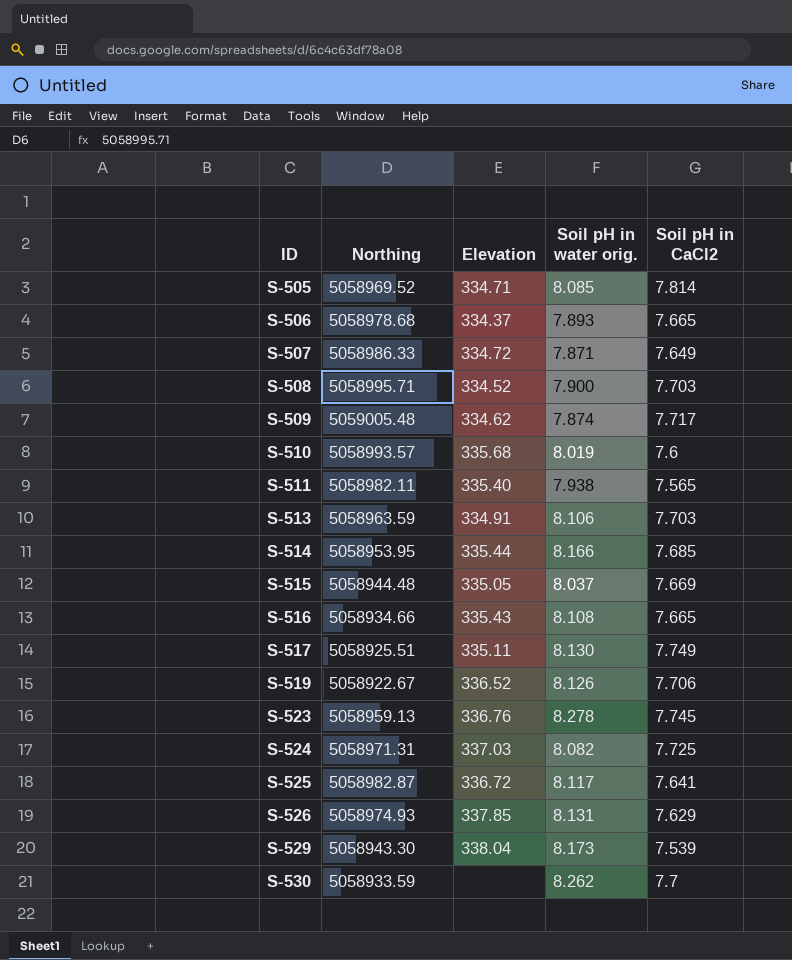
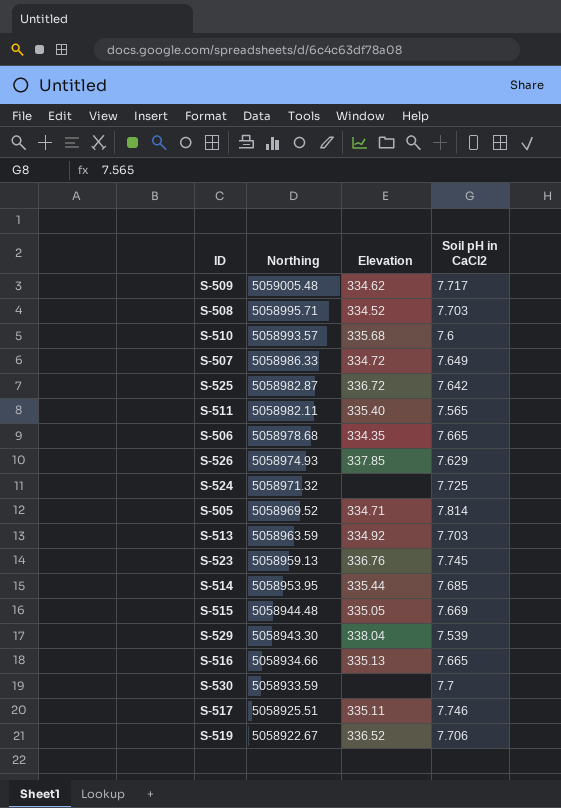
row order: ID ascending -> Northing descending
column Soil pH in water orig. | position: 4 -> none
S-525 | Soil pH in CaCl2: 7.641 -> 7.642
S-506 | Elevation: 334.37 -> 334.35
S-524 | Northing: 5058971.31 -> 5058971.32
S-524 | Elevation: 337.03 -> none
S-513 | Elevation: 334.91 -> 334.92
S-516 | Elevation: 335.43 -> 335.13
S-517 | Soil pH in CaCl2: 7.749 -> 7.746

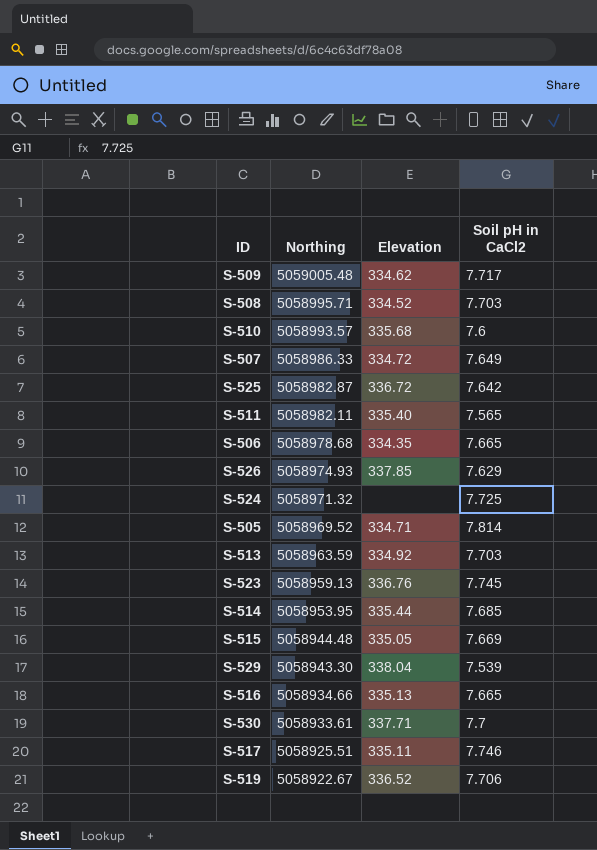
S-530 | Northing: 5058933.59 -> 5058933.61
S-530 | Elevation: none -> 337.71

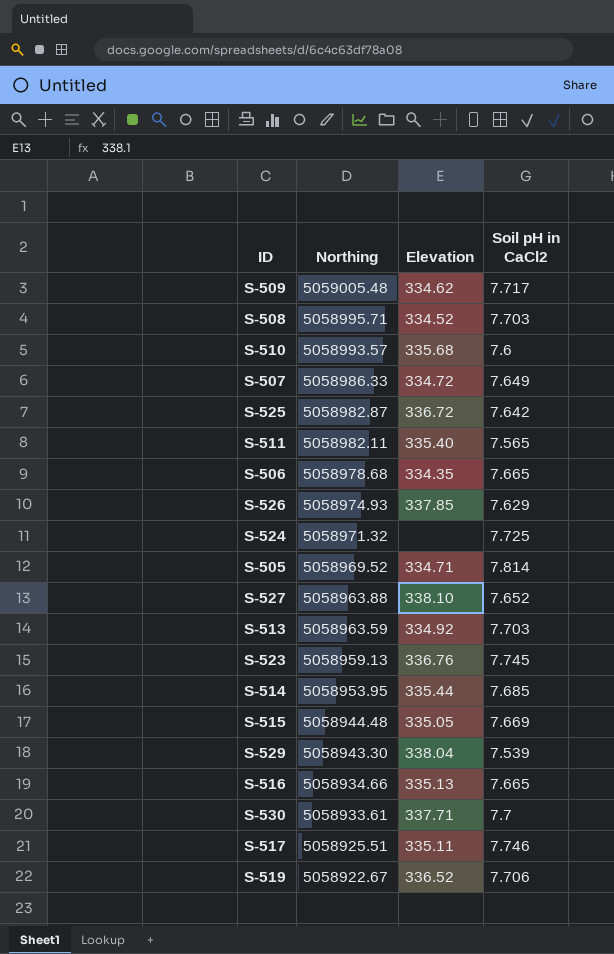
row S-527: none -> 5058963.88 | 338.10 | 7.652

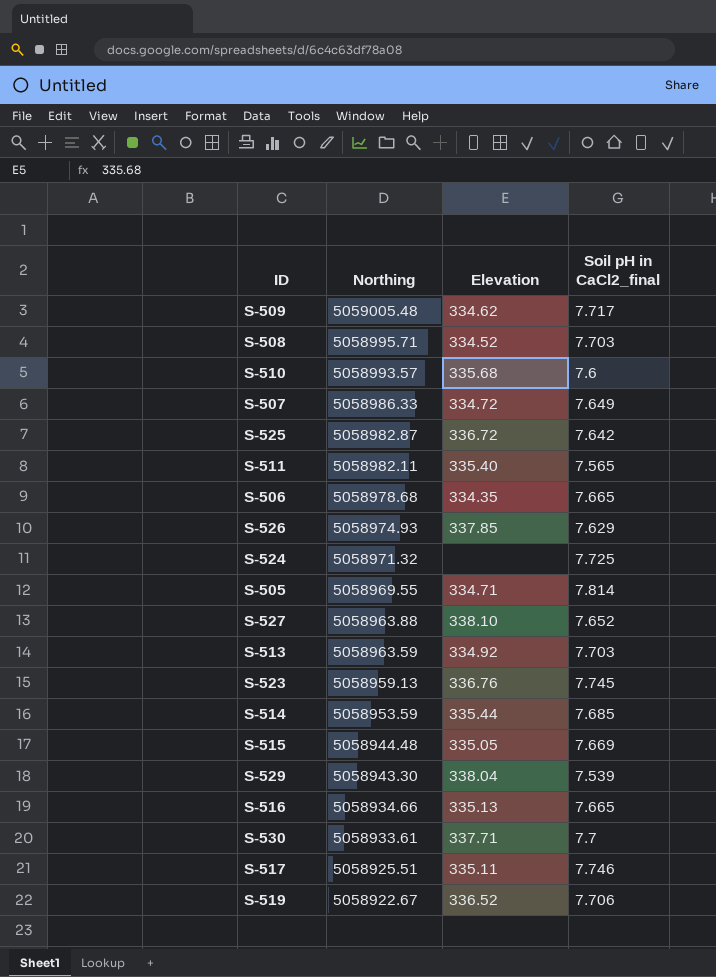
column name: Soil pH in CaCl2 -> Soil pH in CaCl2_final
S-505 | Northing: 5058969.52 -> 5058969.55
S-514 | Northing: 5058953.95 -> 5058953.59

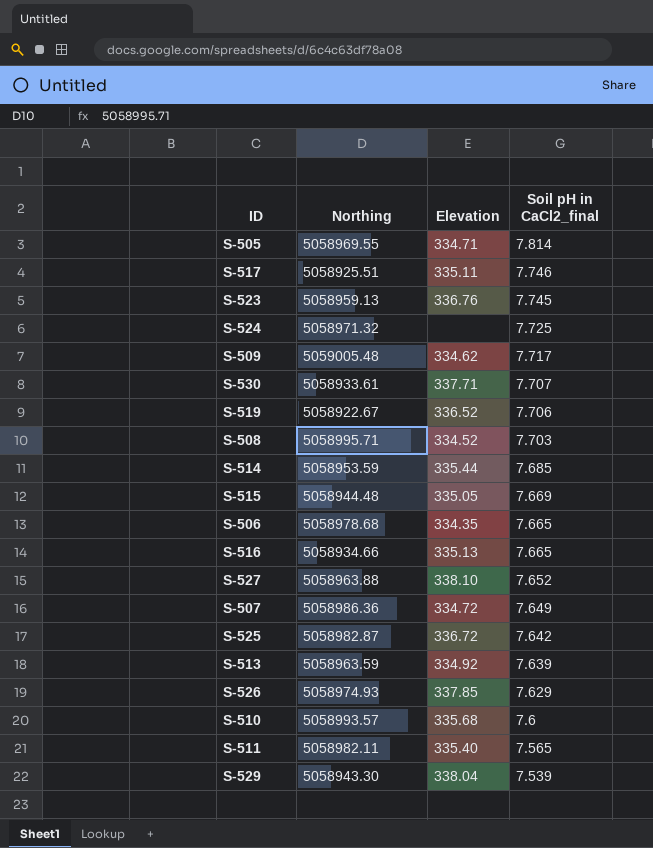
row order: Northing descending -> Soil pH in CaCl2_final descending
S-530 | Soil pH in CaCl2_final: 7.7 -> 7.707
S-507 | Northing: 5058986.33 -> 5058986.36
S-513 | Soil pH in CaCl2_final: 7.703 -> 7.639

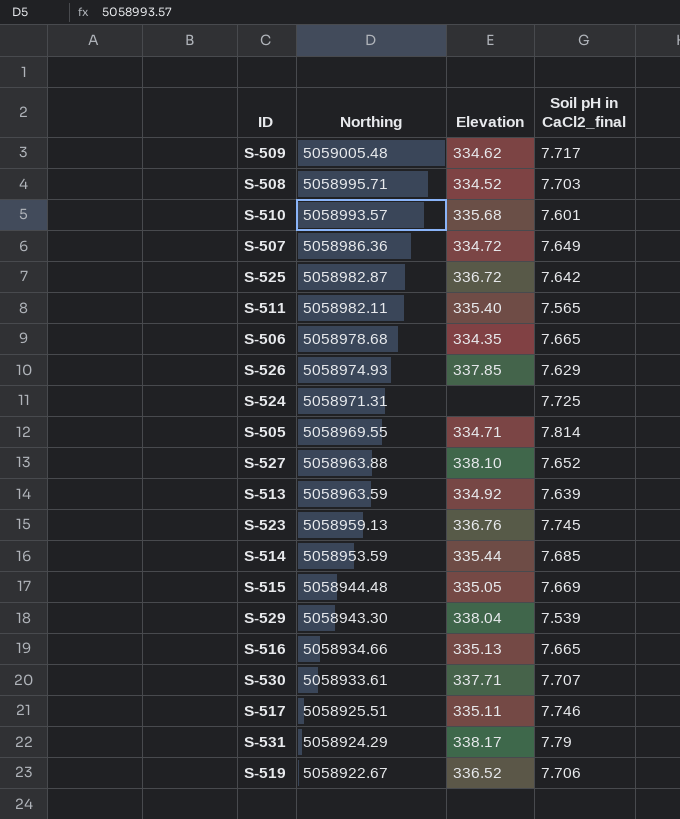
row order: Soil pH in CaCl2_final descending -> Northing descending
S-510 | Soil pH in CaCl2_final: 7.6 -> 7.601
S-524 | Northing: 5058971.32 -> 5058971.31
row S-531: none -> 5058924.29 | 338.17 | 7.79

